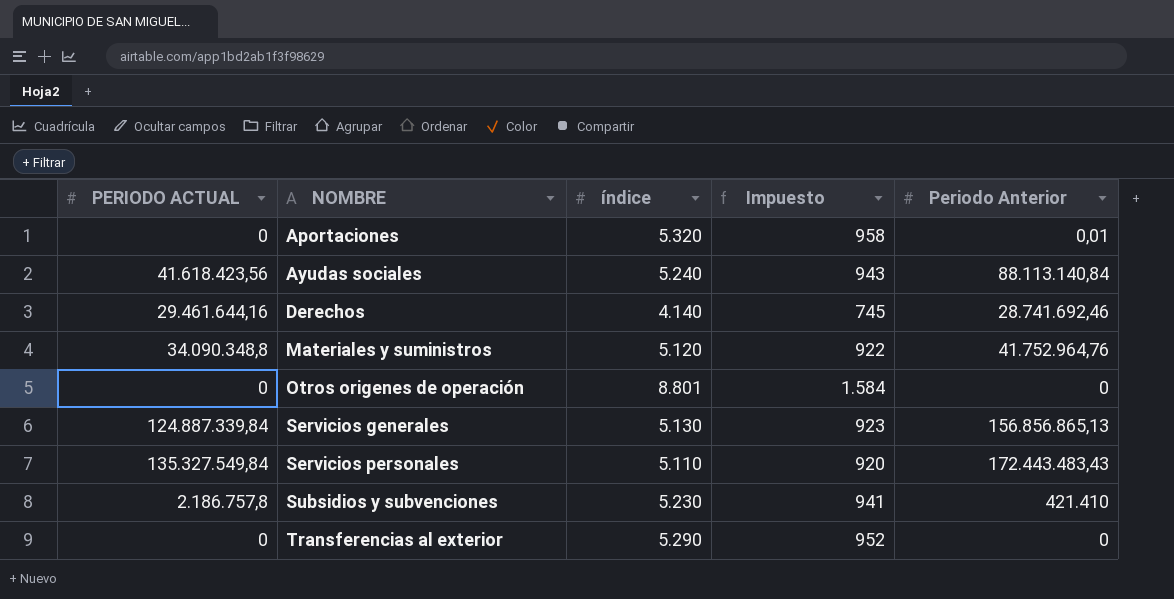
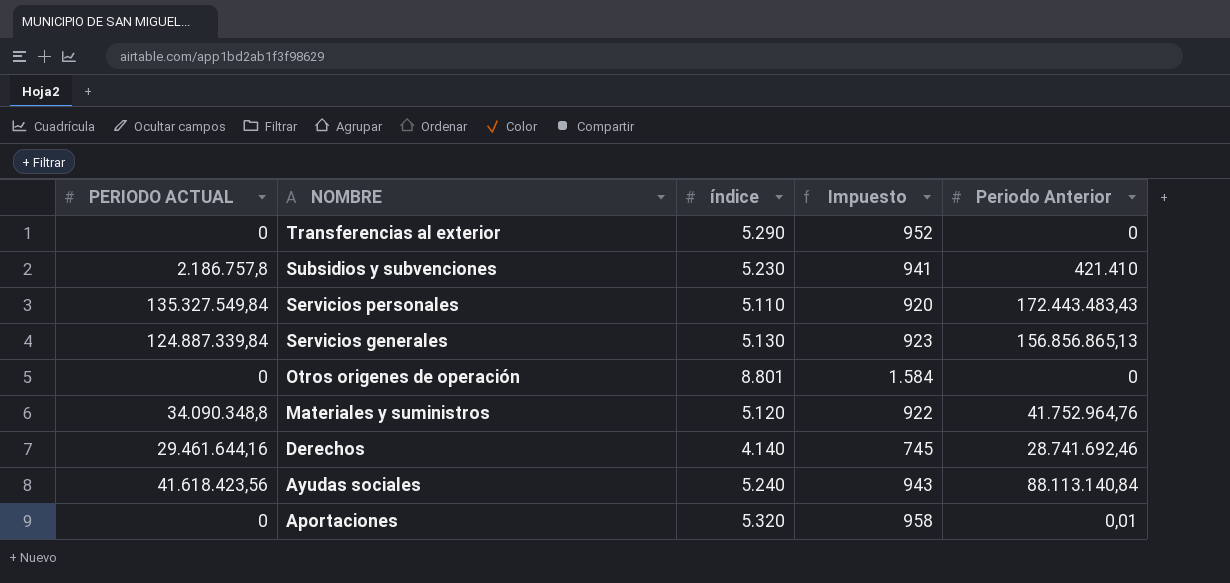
row order: NOMBRE ascending -> NOMBRE descending

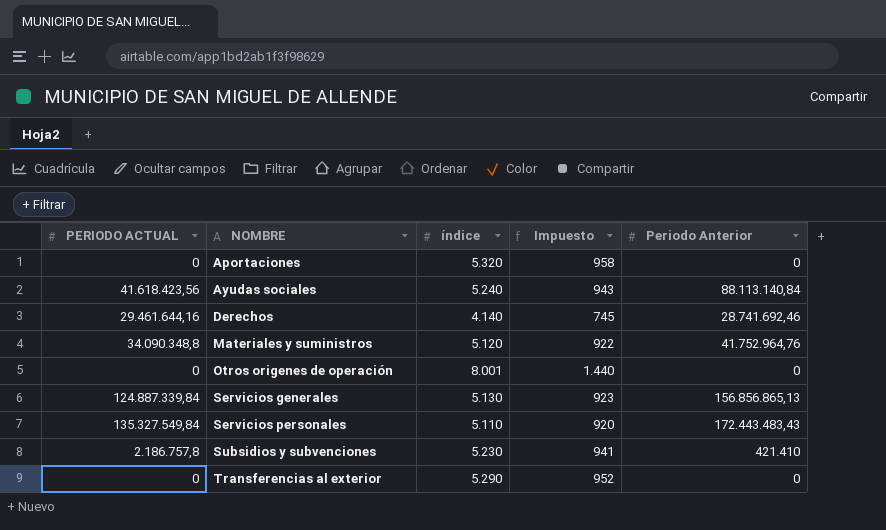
row order: NOMBRE descending -> NOMBRE ascending
Aportaciones | Periodo Anterior: 0,01 -> 0
Otros origenes de operación | índice: 8.801 -> 8.001
Otros origenes de operación | Impuesto: 1.584 -> 1.440

